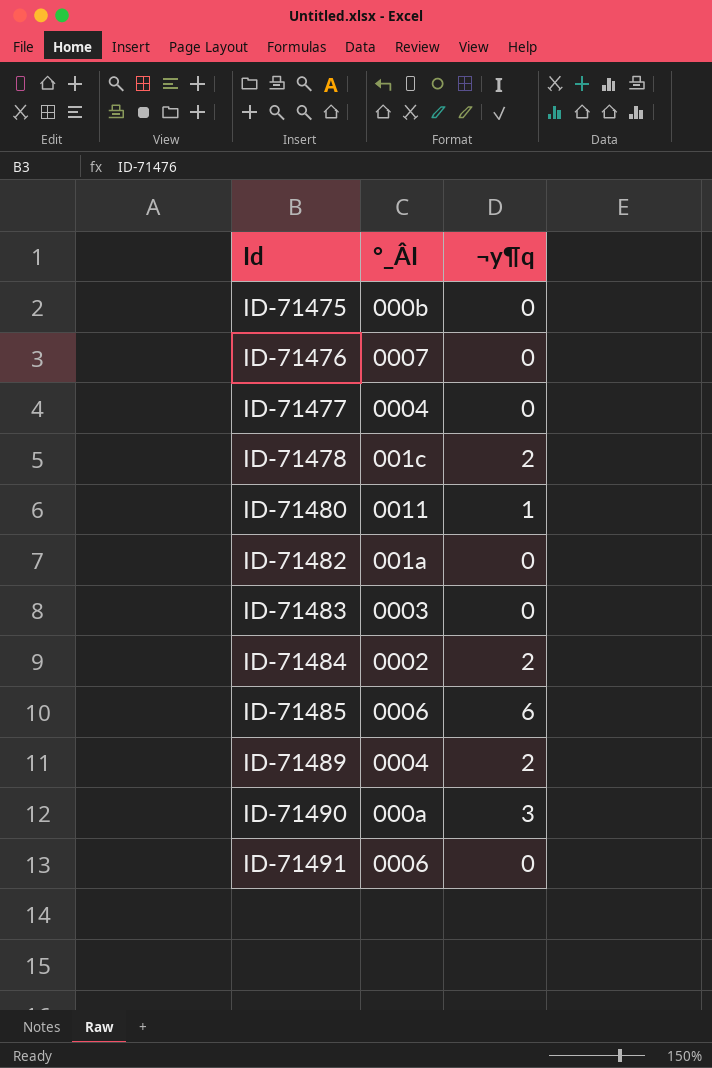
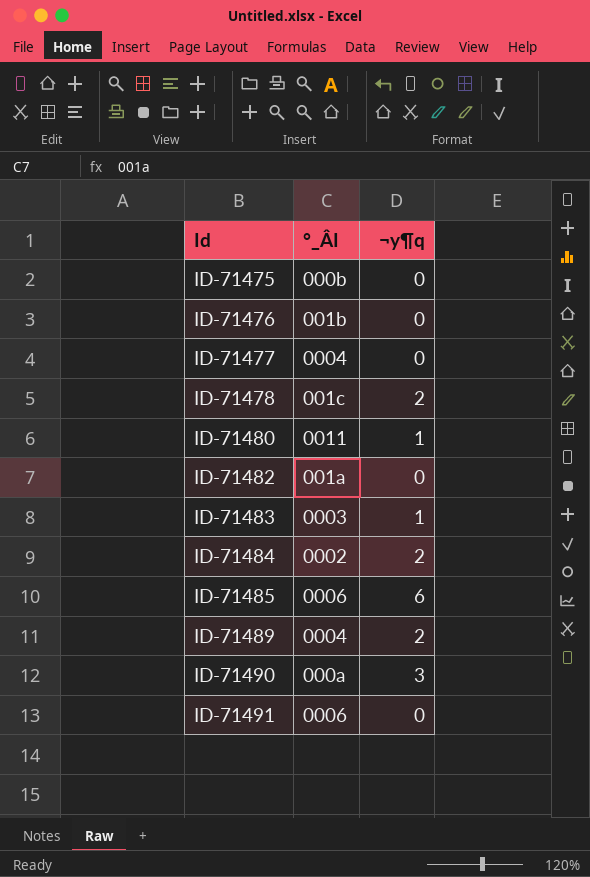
ID-71476 | °_ÂI: 0007 -> 001b
ID-71483 | ¬y¶q: 0 -> 1

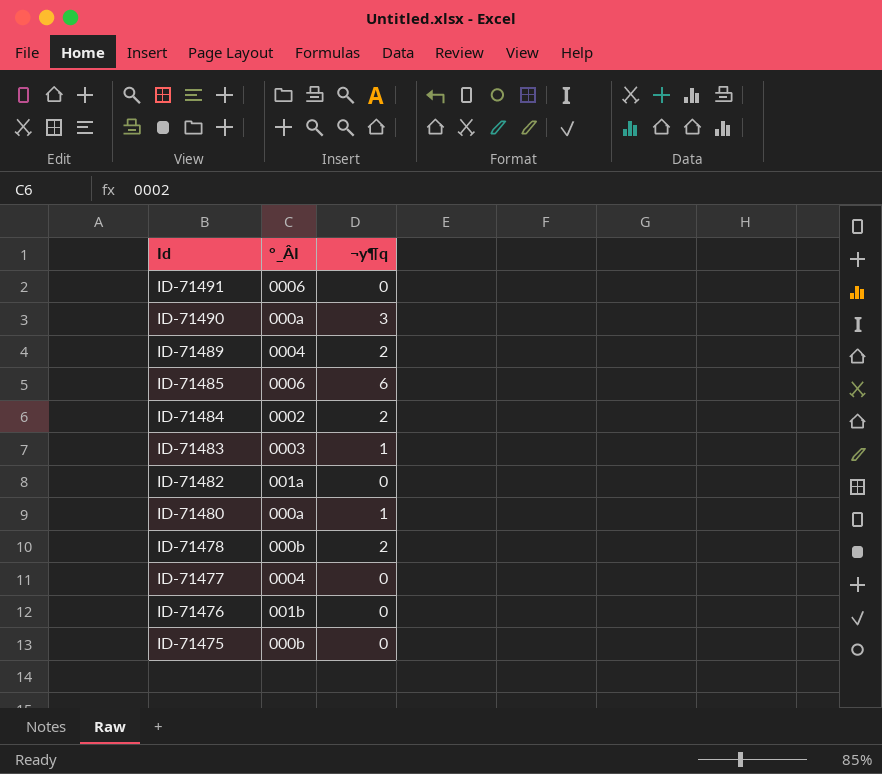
row order: Id ascending -> Id descending
ID-71480 | °_ÂI: 0011 -> 000a
ID-71478 | °_ÂI: 001c -> 000b

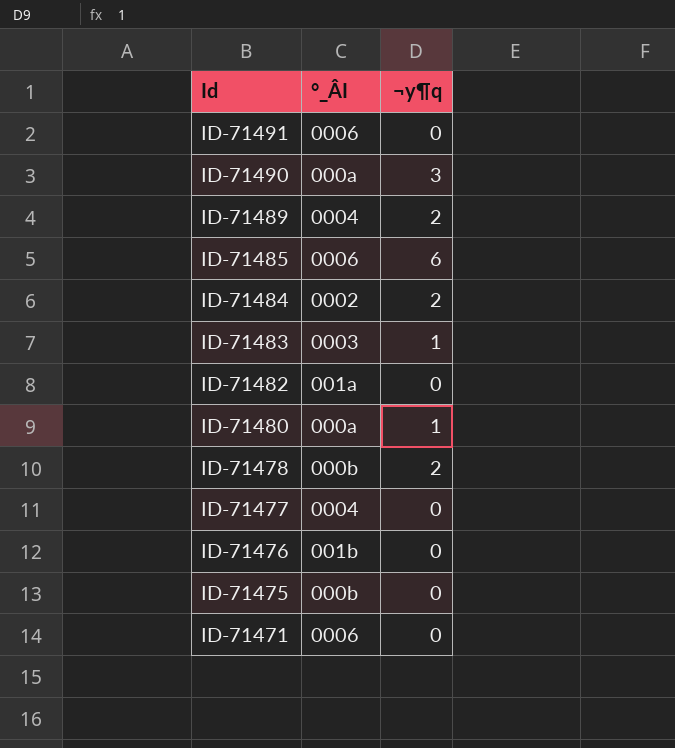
row ID-71471: none -> 0006 | 0

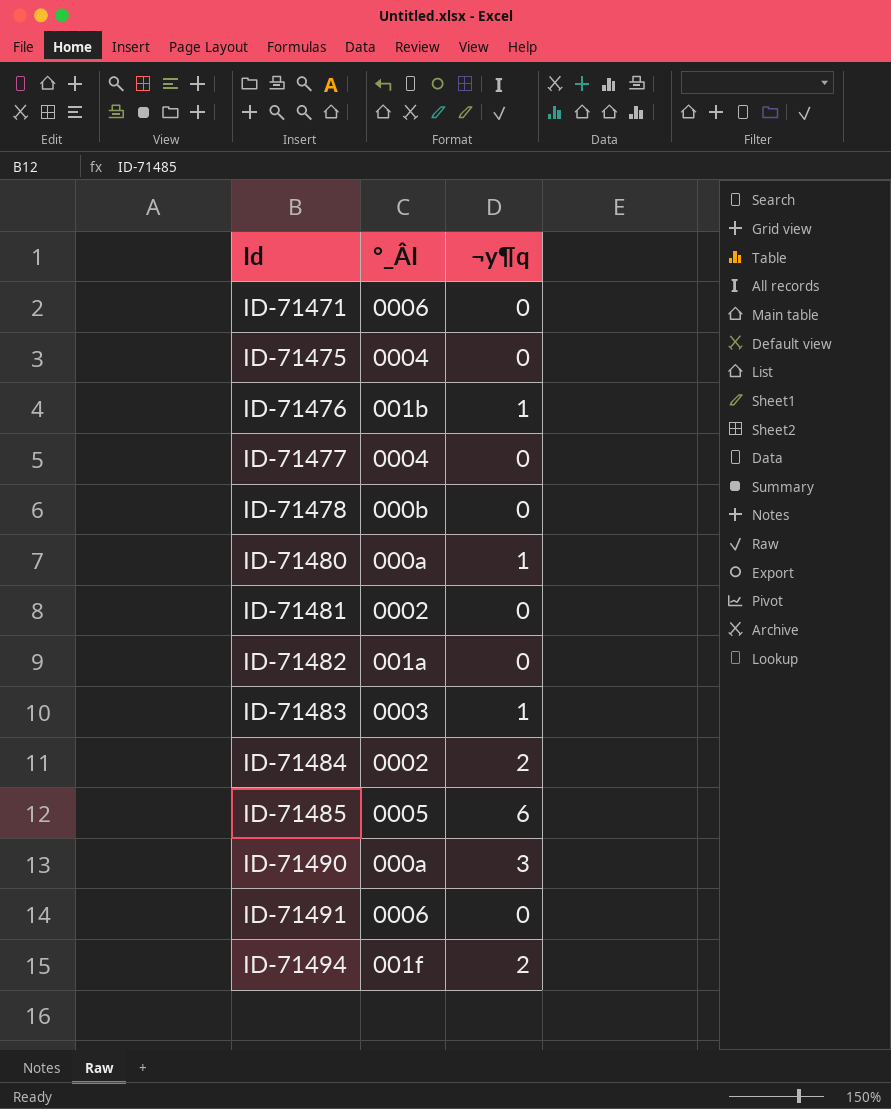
row order: Id descending -> Id ascending
row ID-71489: 0004 | 2 -> none
ID-71475 | °_ÂI: 000b -> 0004
ID-71476 | ¬y¶q: 0 -> 1
ID-71478 | ¬y¶q: 2 -> 0
row ID-71481: none -> 0002 | 0
ID-71485 | °_ÂI: 0006 -> 0005
row ID-71494: none -> 001f | 2

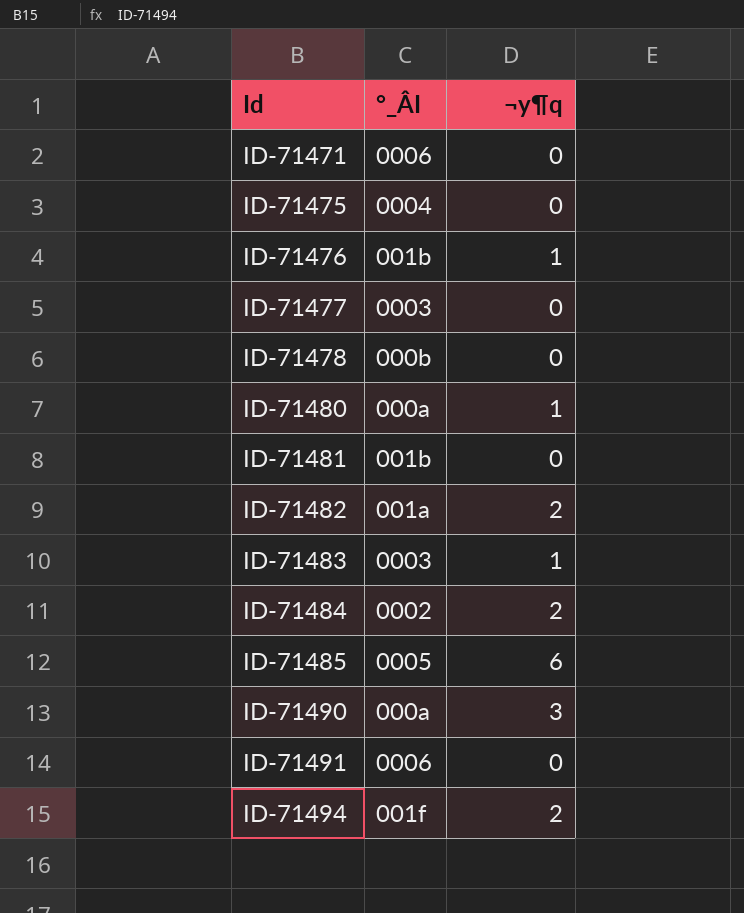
ID-71477 | °_ÂI: 0004 -> 0003
ID-71481 | °_ÂI: 0002 -> 001b
ID-71482 | ¬y¶q: 0 -> 2

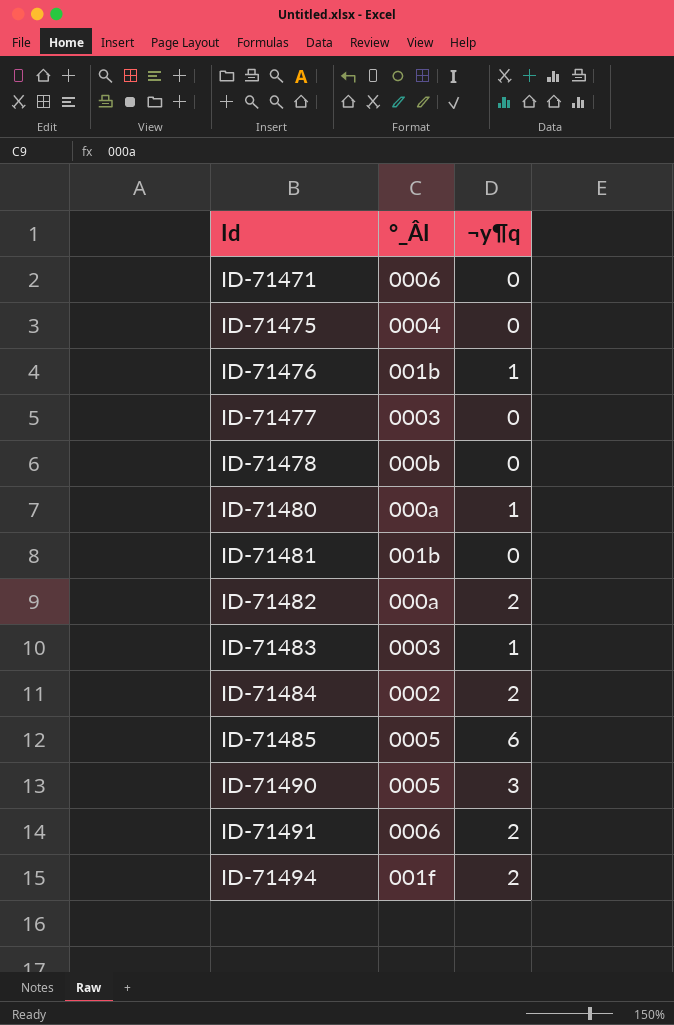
ID-71482 | °_ÂI: 001a -> 000a
ID-71490 | °_ÂI: 000a -> 0005
ID-71491 | ¬y¶q: 0 -> 2

